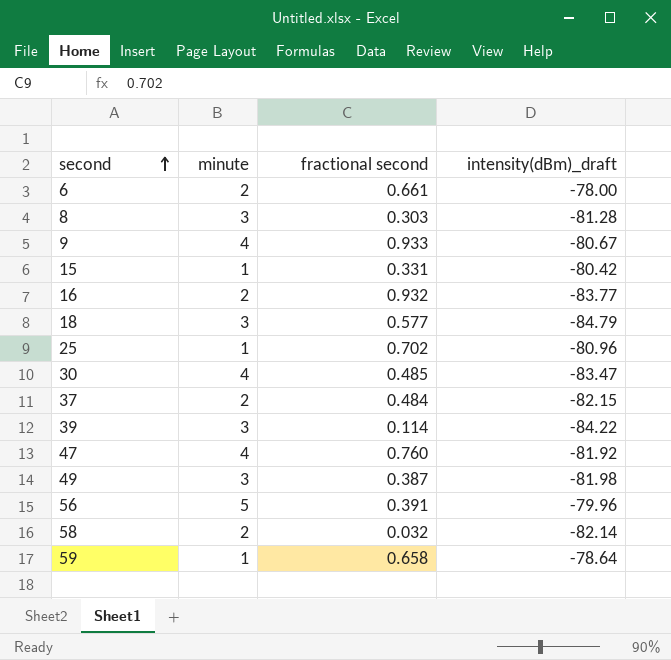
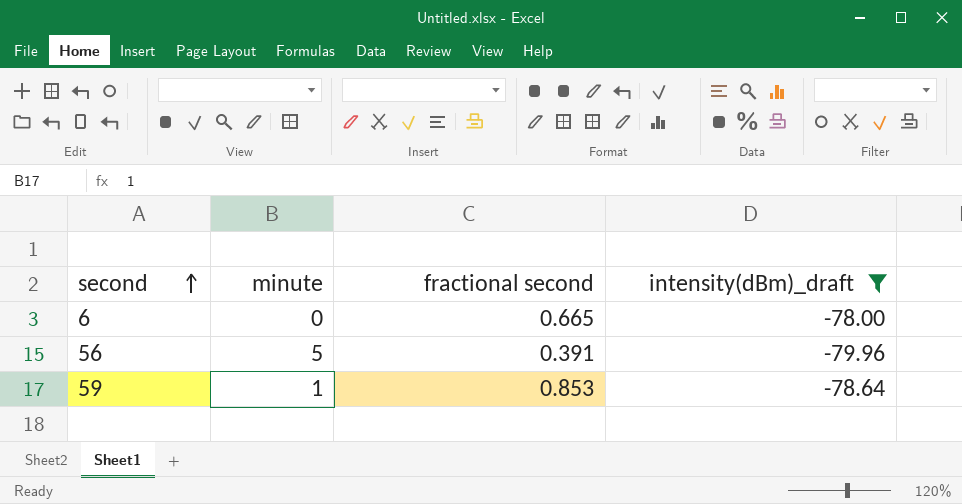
filter: none -> intensity(dBm)_draft >= -79.96
6 | minute: 2 -> 0
6 | fractional second: 0.661 -> 0.665
59 | fractional second: 0.658 -> 0.853

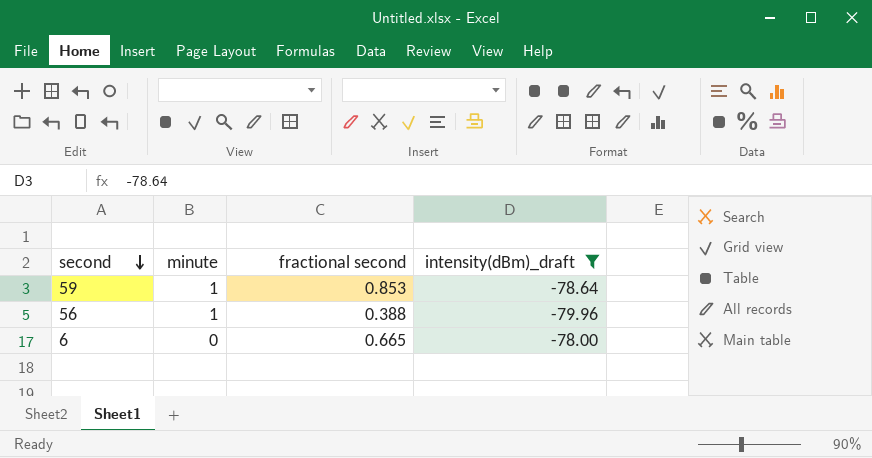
row order: second ascending -> second descending
56 | minute: 5 -> 1
56 | fractional second: 0.391 -> 0.388

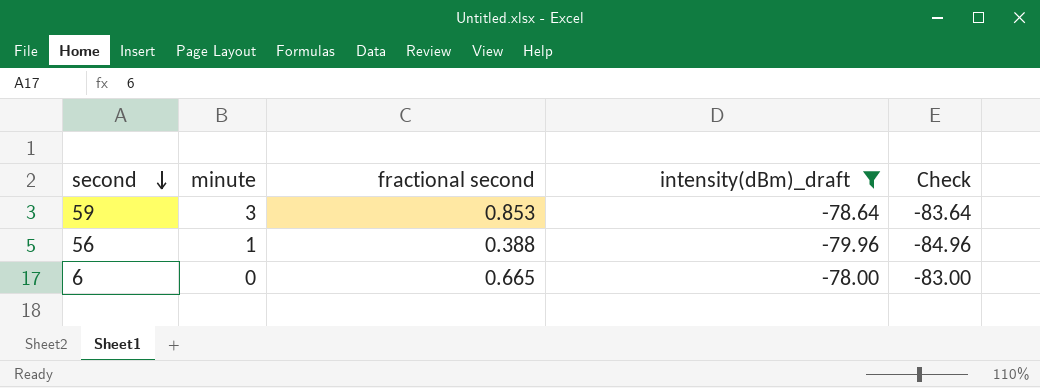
column Check | formula: none -> [intensity(dBm)_draft] - 5
59 | minute: 1 -> 3

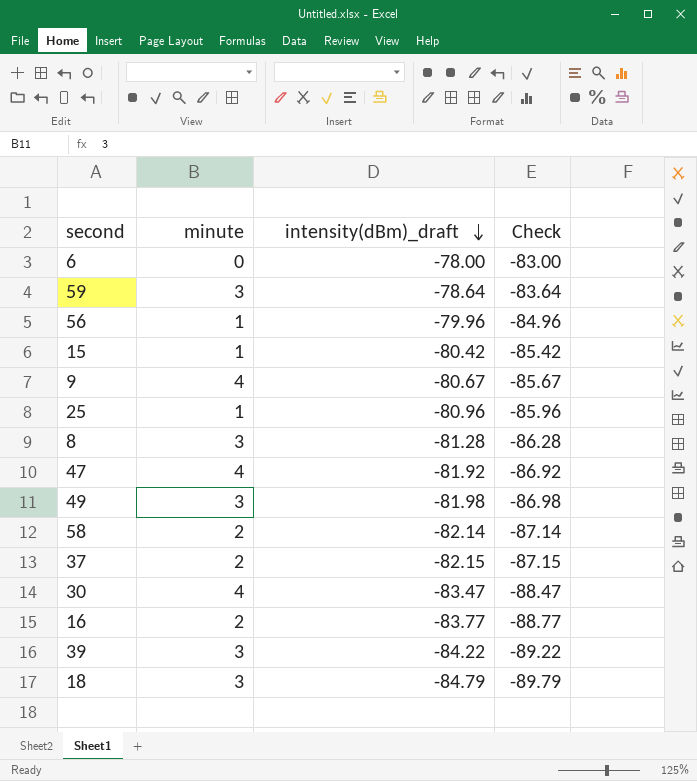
filter: intensity(dBm)_draft >= -79.96 -> none
row order: second descending -> intensity(dBm)_draft descending
column fractional second | position: 3 -> none

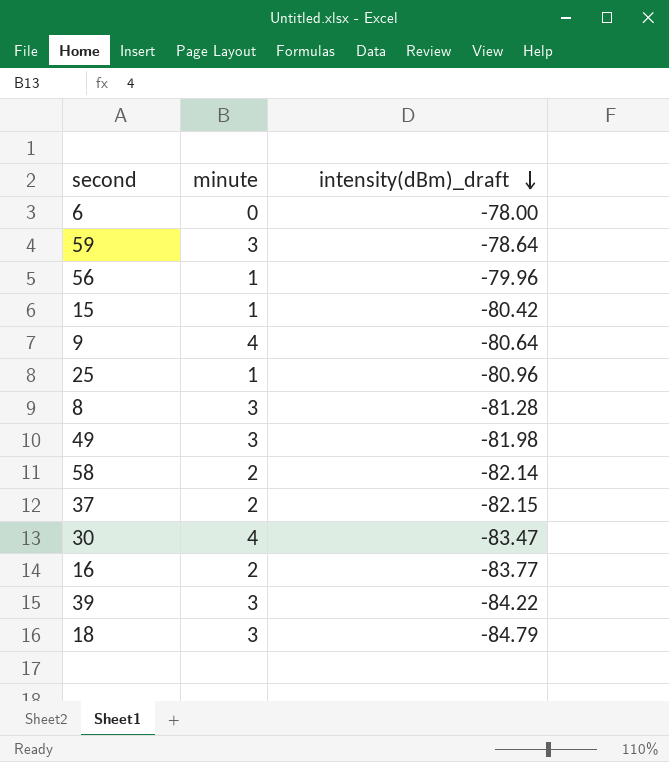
column Check | formula: [intensity(dBm)_draft] - 5 -> none
row 47: 4 | -81.92 | -86.92 -> none
9 | intensity(dBm)_draft: -80.67 -> -80.64

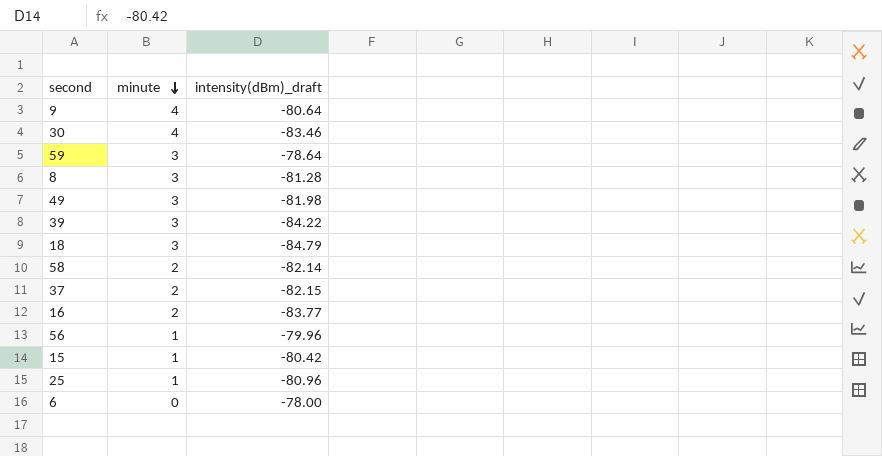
row order: intensity(dBm)_draft descending -> minute descending
30 | intensity(dBm)_draft: -83.47 -> -83.46

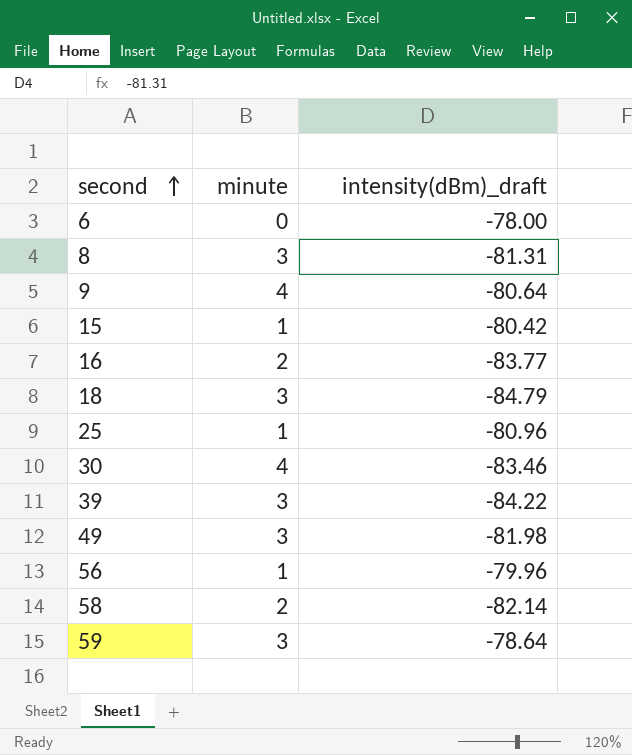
row order: minute descending -> second ascending
row 37: 2 | -82.15 -> none
8 | intensity(dBm)_draft: -81.28 -> -81.31

